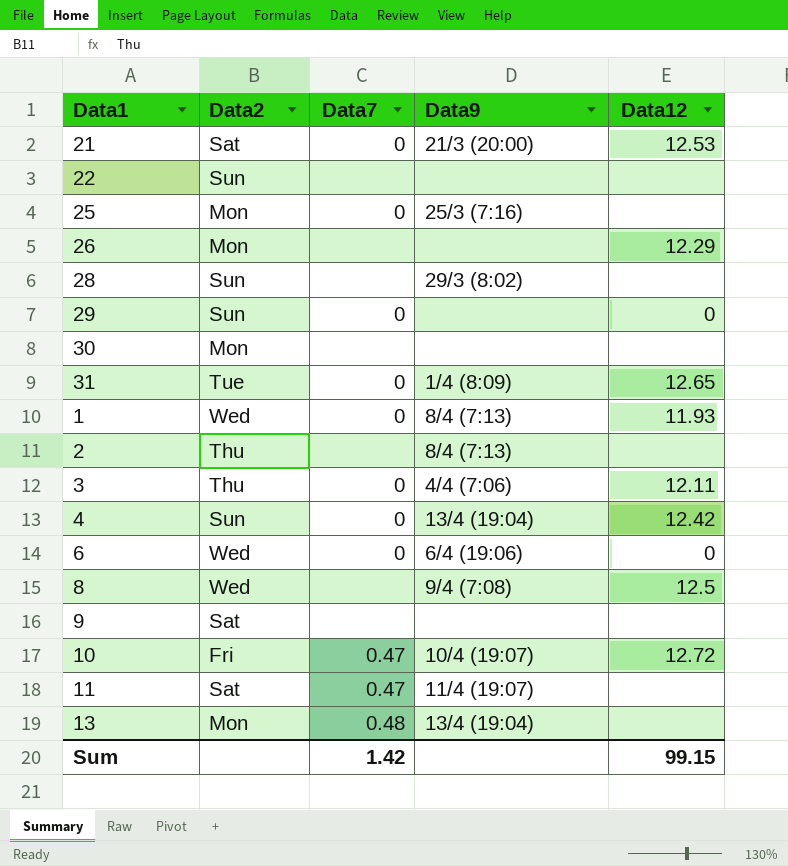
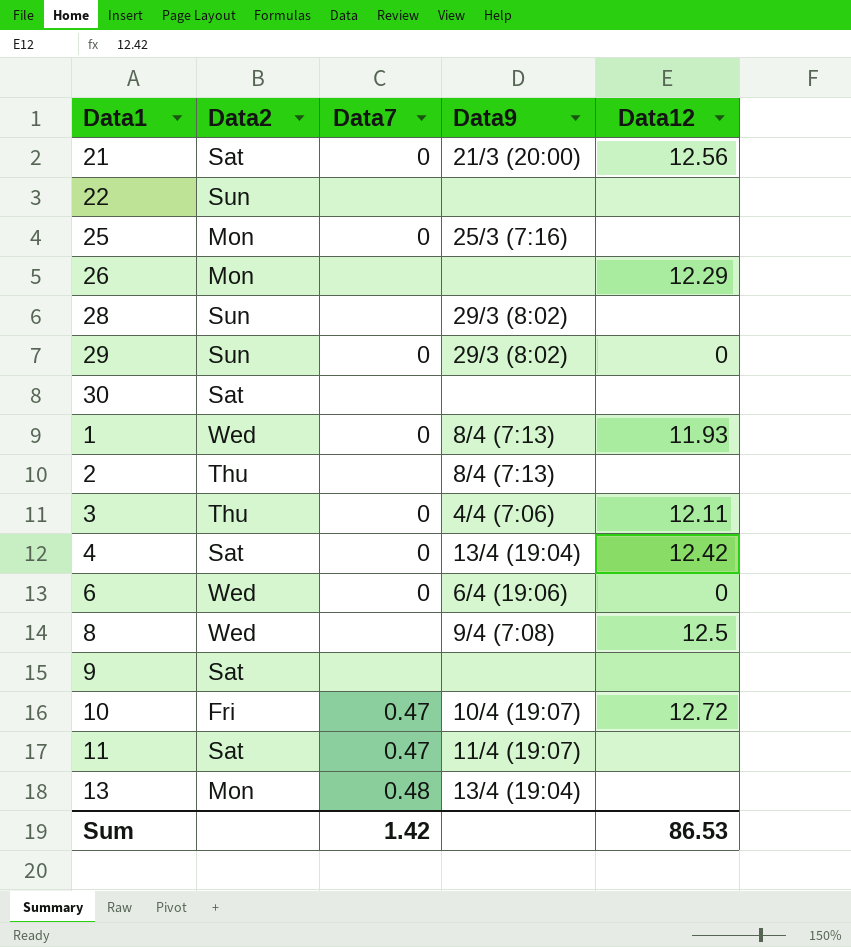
row 31: Tue | 0 | 1/4 (8:09) | 12.65 -> none
21 | Data12: 12.53 -> 12.56
29 | Data9: none -> 29/3 (8:02)
30 | Data2: Mon -> Sat
4 | Data2: Sun -> Sat
Sum | Data12: 99.15 -> 86.53

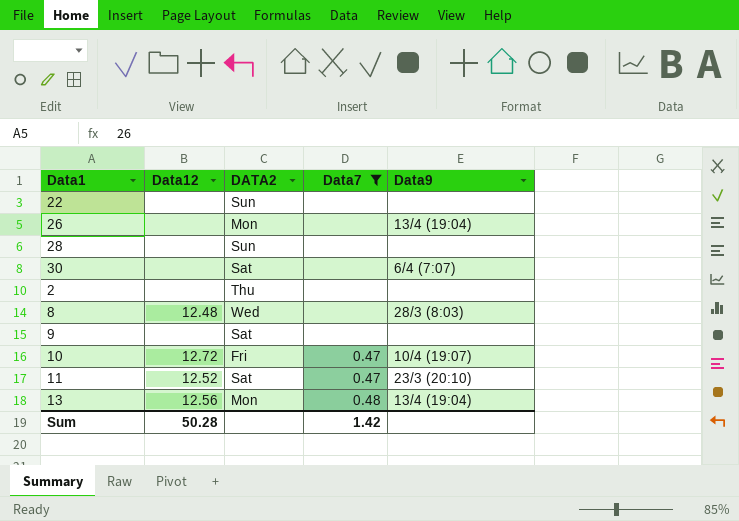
filter: none -> Data7 != 0
column Data12 | position: 5 -> 2
column name: Data2 -> DATA2
26 | Data12: 12.29 -> none
26 | Data9: none -> 13/4 (19:04)
28 | Data9: 29/3 (8:02) -> none
30 | Data9: none -> 6/4 (7:07)
2 | Data9: 8/4 (7:13) -> none
8 | Data12: 12.5 -> 12.48
8 | Data9: 9/4 (7:08) -> 28/3 (8:03)
11 | Data12: none -> 12.52
11 | Data9: 11/4 (19:07) -> 23/3 (20:10)
13 | Data12: none -> 12.56
Sum | Data12: 86.53 -> 50.28

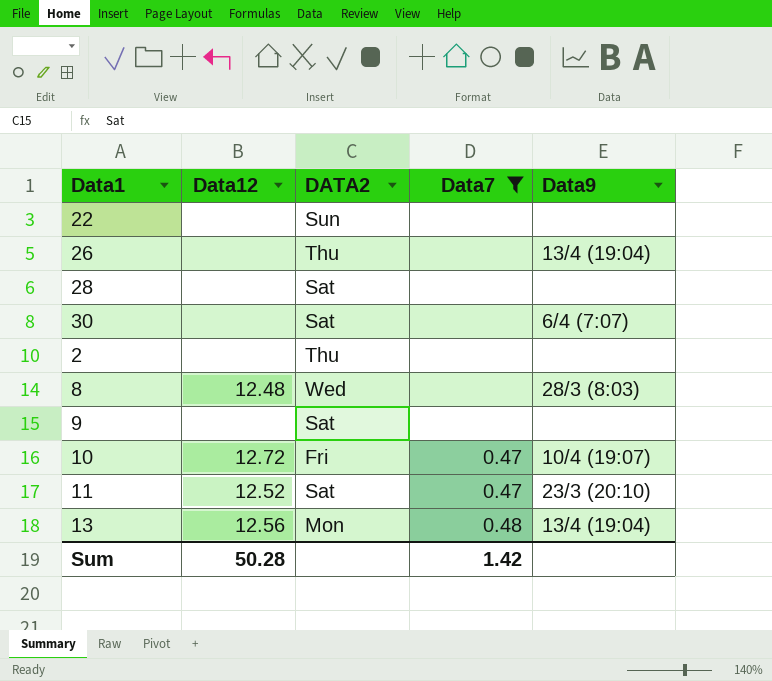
26 | DATA2: Mon -> Thu
28 | DATA2: Sun -> Sat

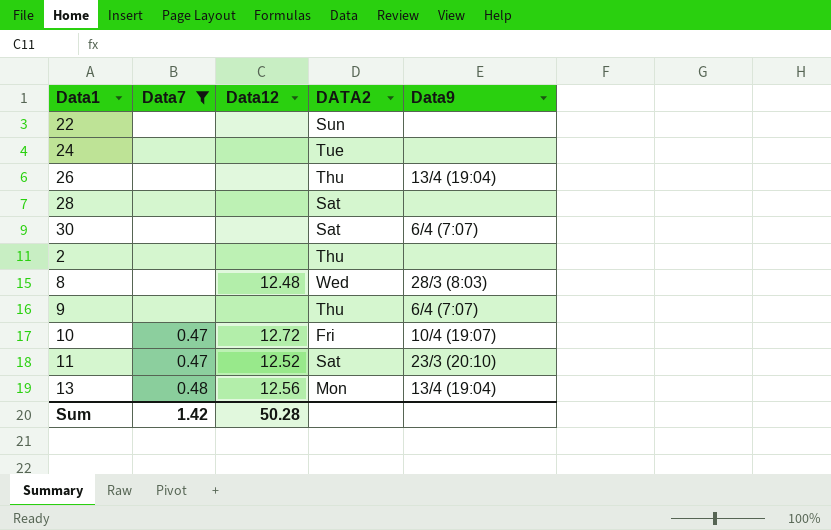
column Data7 | position: 4 -> 2
row 24: none -> none | none | Tue | none
9 | DATA2: Sat -> Thu
9 | Data9: none -> 6/4 (7:07)

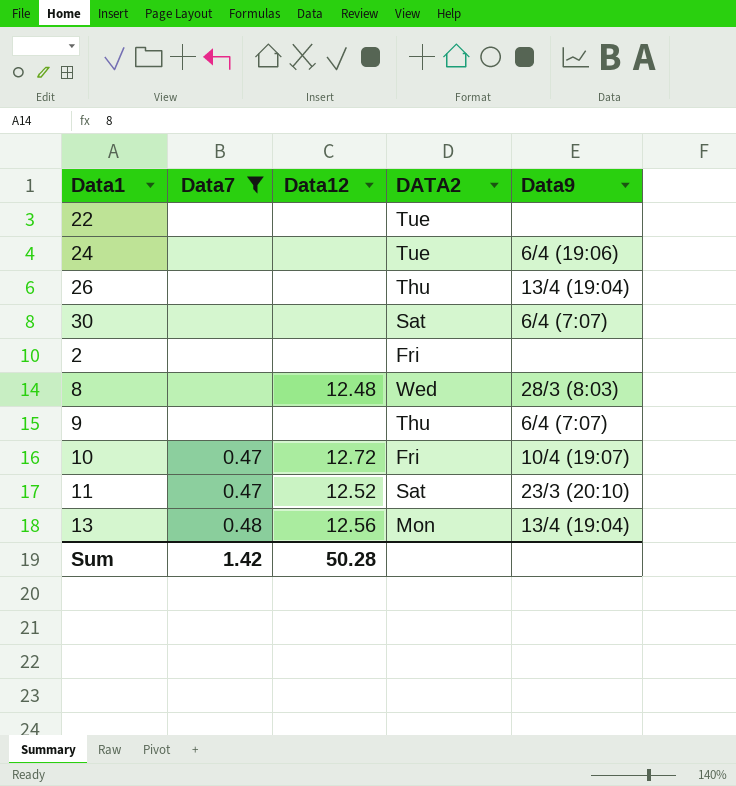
row 28: none | none | Sat | none -> none
22 | DATA2: Sun -> Tue
24 | Data9: none -> 6/4 (19:06)
2 | DATA2: Thu -> Fri

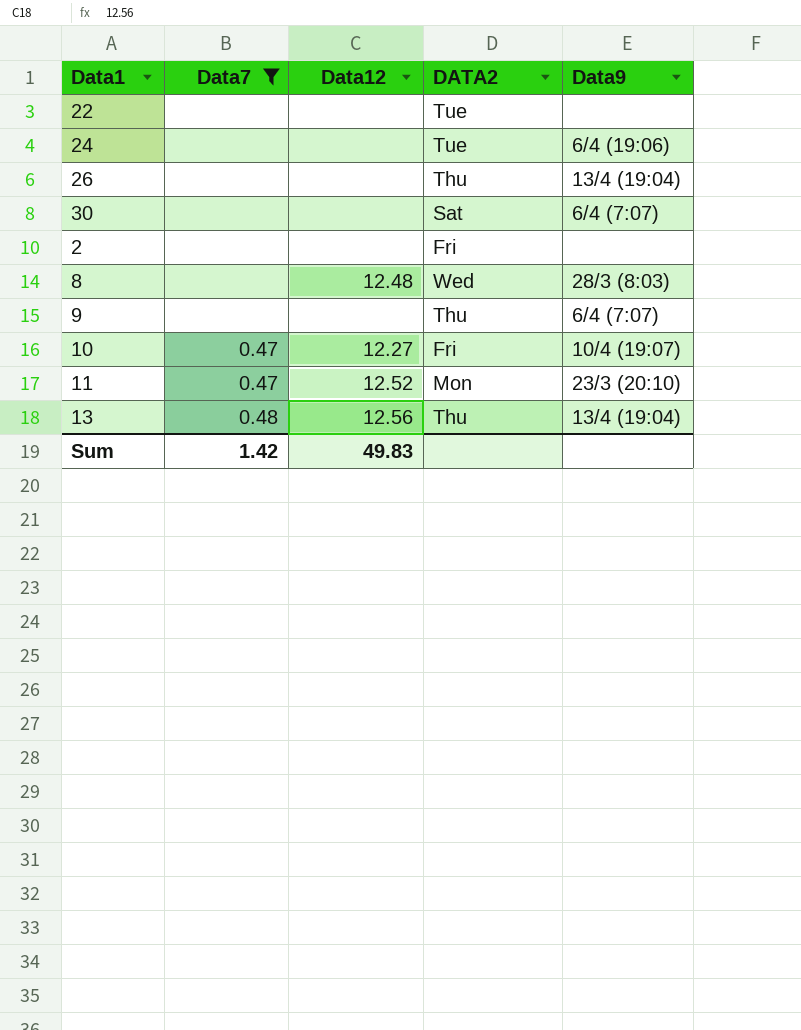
10 | Data12: 12.72 -> 12.27
11 | DATA2: Sat -> Mon
13 | DATA2: Mon -> Thu
Sum | Data12: 50.28 -> 49.83

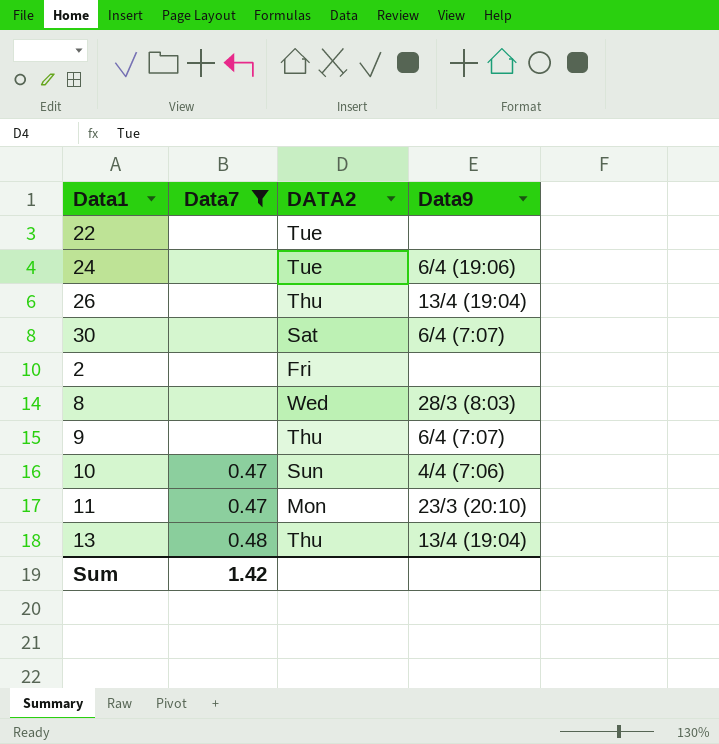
column Data12 | position: 3 -> none
10 | DATA2: Fri -> Sun
10 | Data9: 10/4 (19:07) -> 4/4 (7:06)

